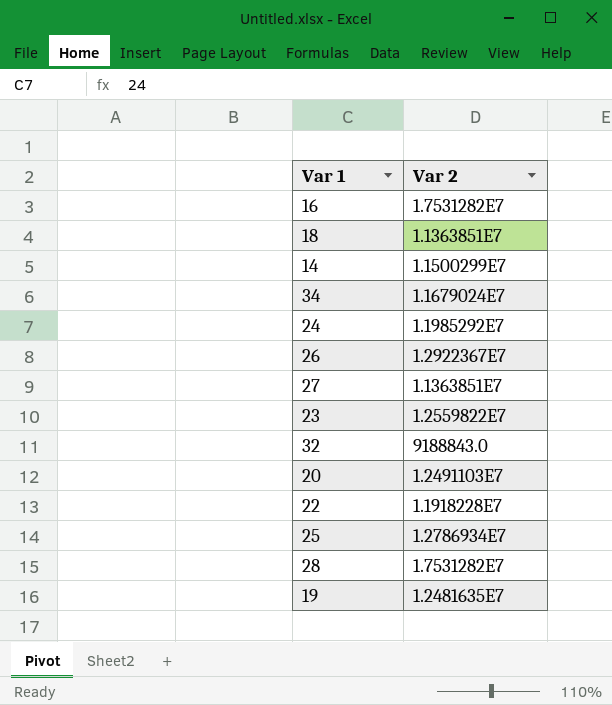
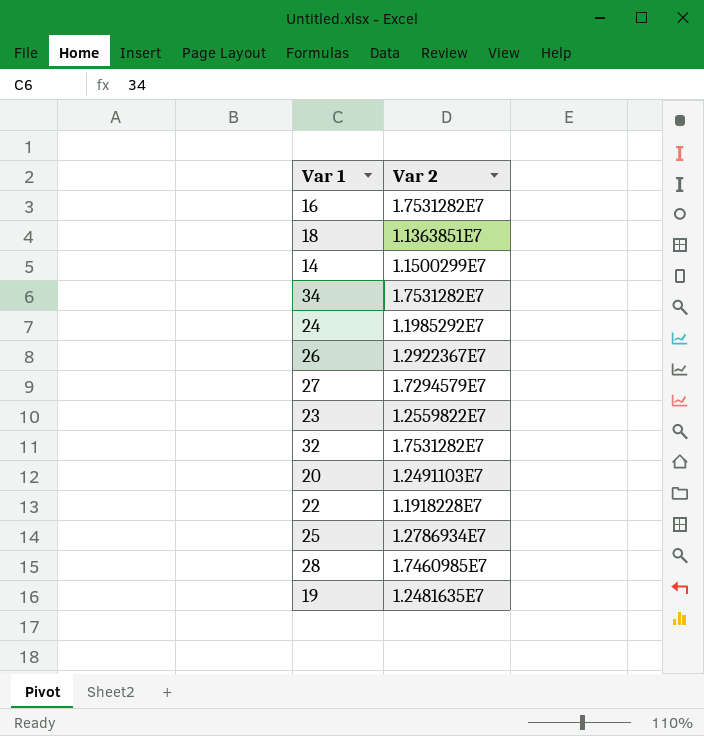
34 | Var 2: 1.1679024E7 -> 1.7531282E7
27 | Var 2: 1.1363851E7 -> 1.7294579E7
32 | Var 2: 9188843.0 -> 1.7531282E7
28 | Var 2: 1.7531282E7 -> 1.7460985E7

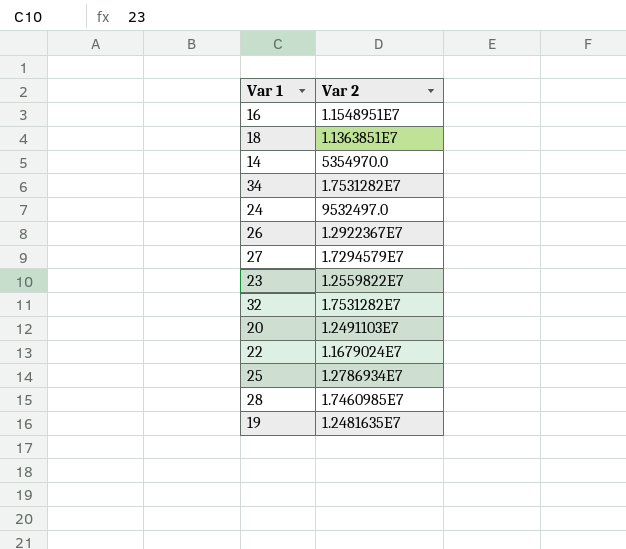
16 | Var 2: 1.7531282E7 -> 1.1548951E7
14 | Var 2: 1.1500299E7 -> 5354970.0
24 | Var 2: 1.1985292E7 -> 9532497.0
22 | Var 2: 1.1918228E7 -> 1.1679024E7

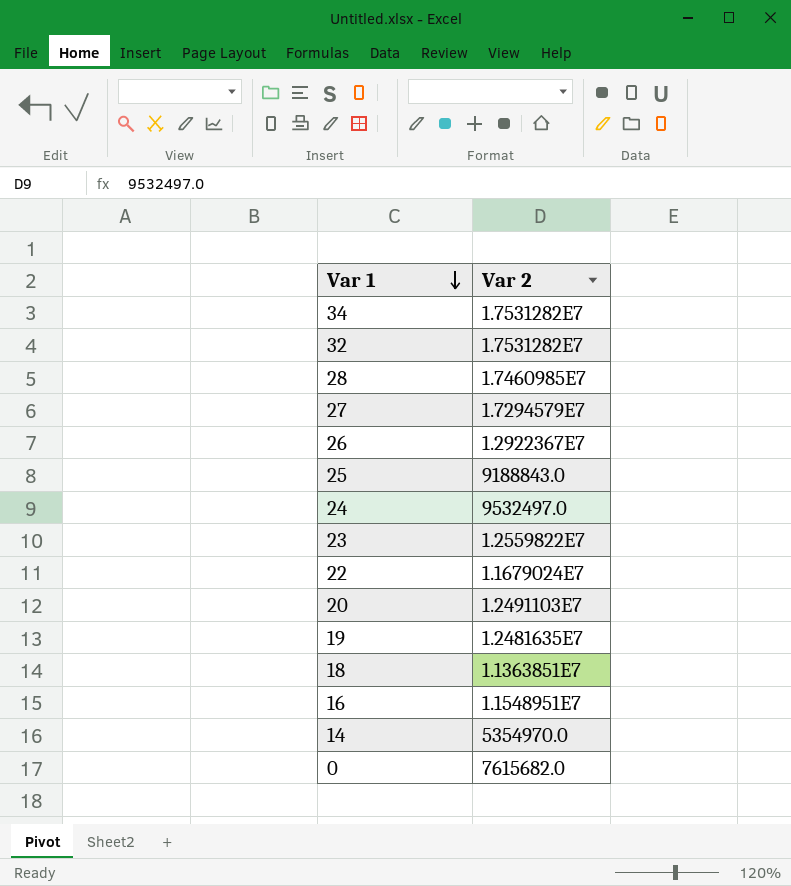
row order: none -> Var 1 descending
25 | Var 2: 1.2786934E7 -> 9188843.0
row 0: none -> 7615682.0

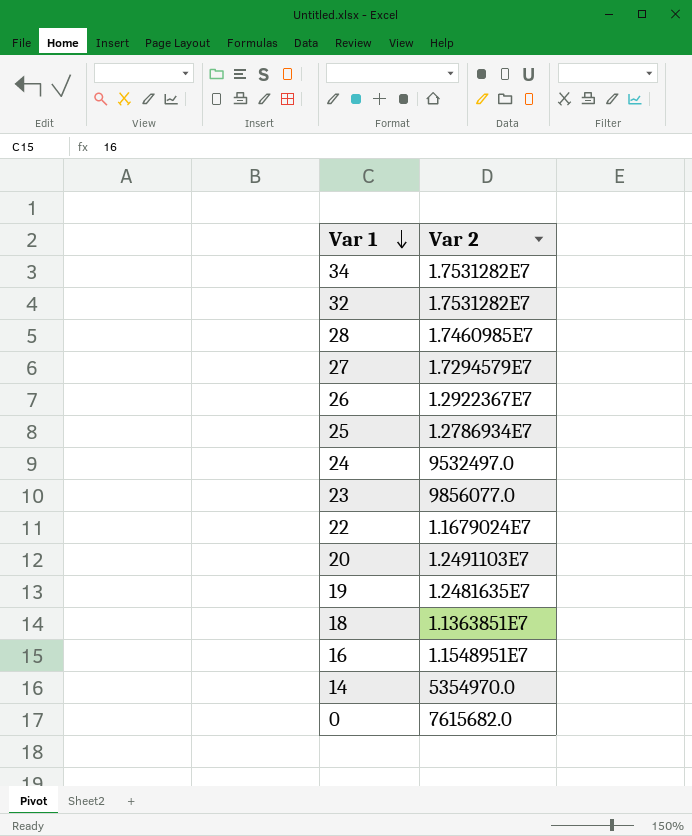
25 | Var 2: 9188843.0 -> 1.2786934E7
23 | Var 2: 1.2559822E7 -> 9856077.0

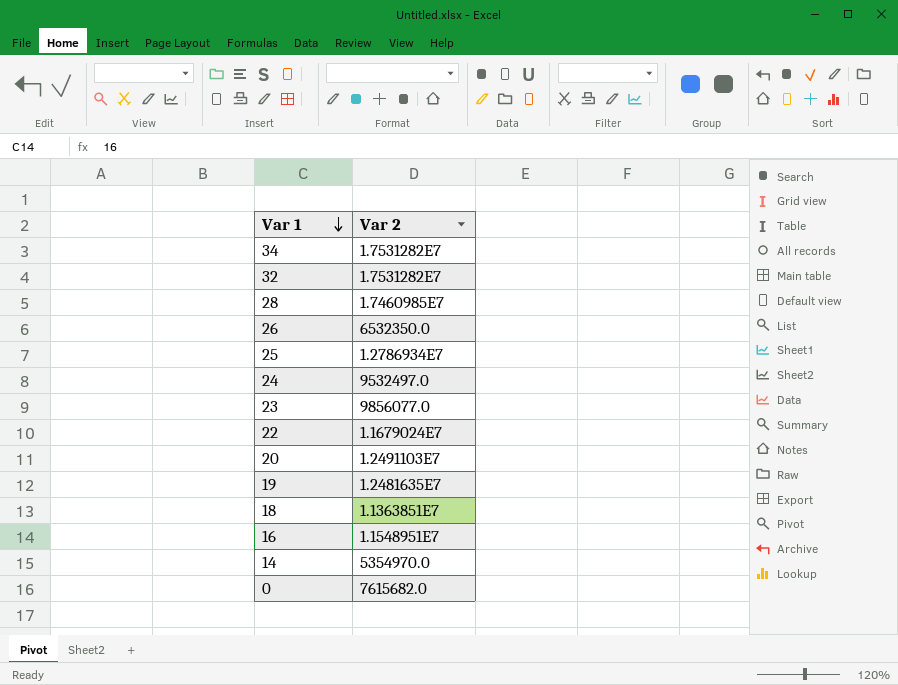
row 27: 1.7294579E7 -> none
26 | Var 2: 1.2922367E7 -> 6532350.0

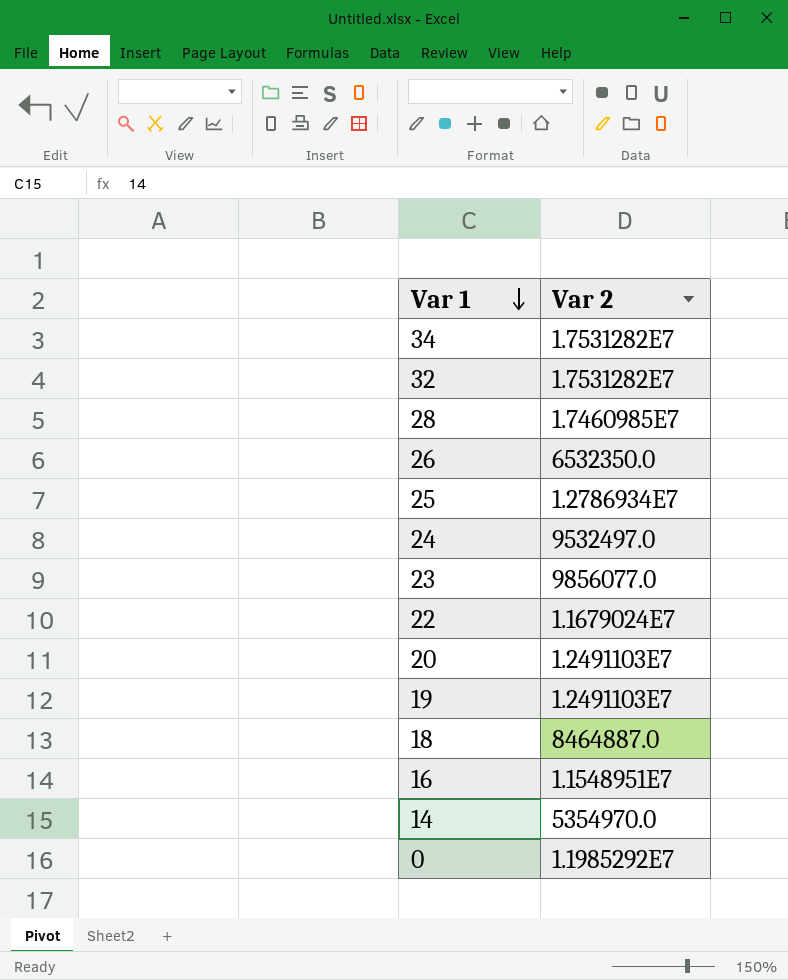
19 | Var 2: 1.2481635E7 -> 1.2491103E7
18 | Var 2: 1.1363851E7 -> 8464887.0
0 | Var 2: 7615682.0 -> 1.1985292E7

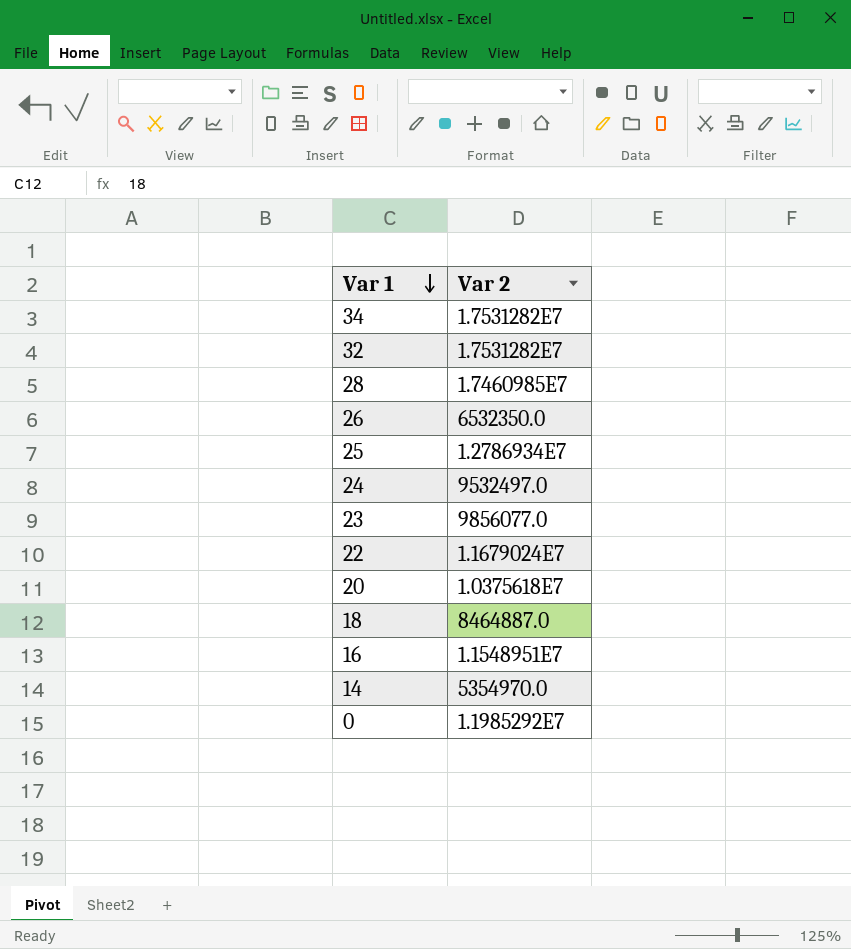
row 19: 1.2491103E7 -> none
20 | Var 2: 1.2491103E7 -> 1.0375618E7

